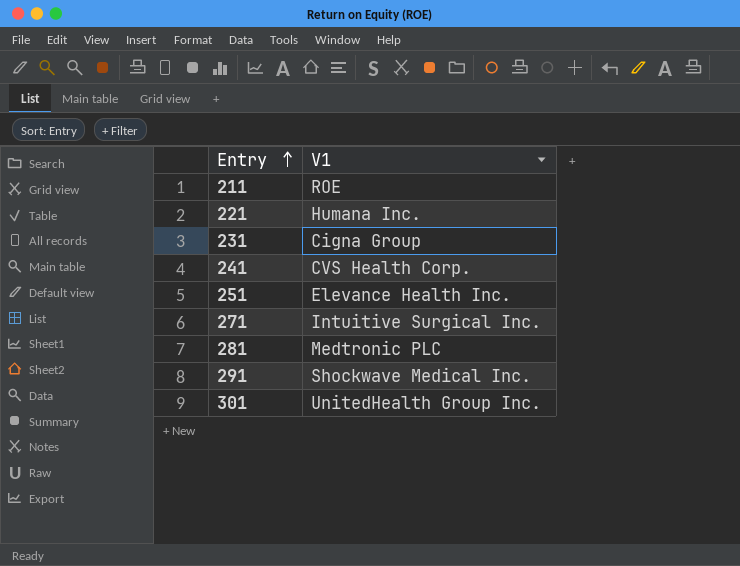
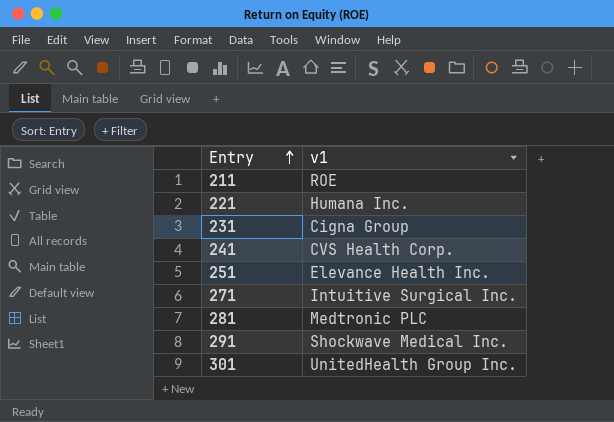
column name: V1 -> v1

